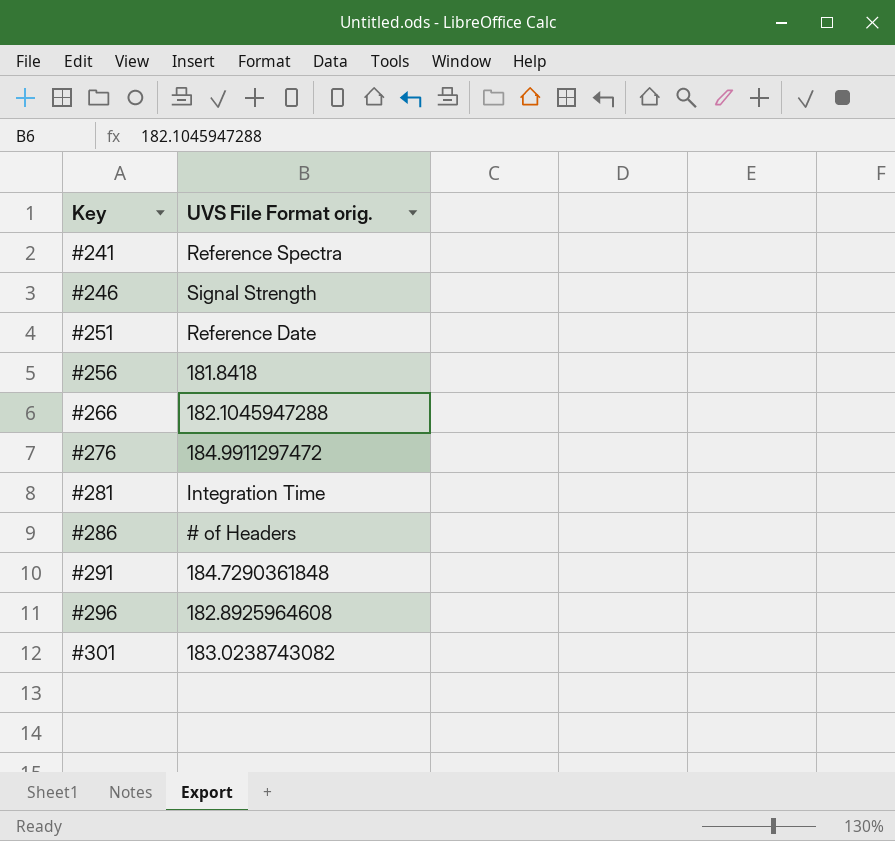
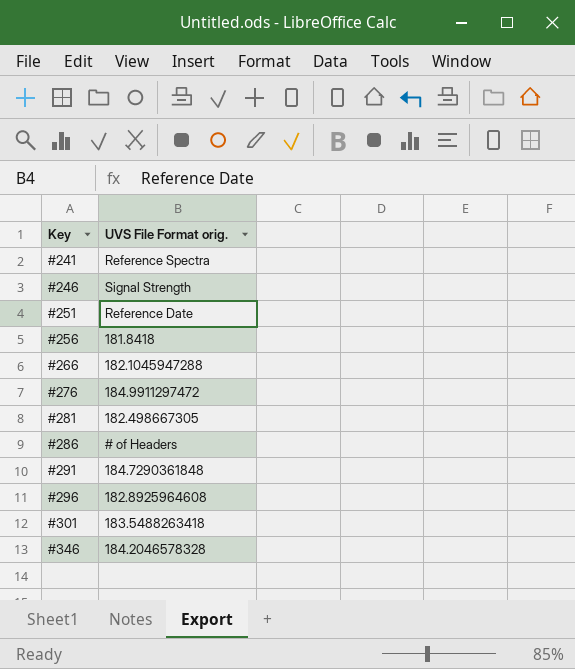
#281 | UVS File Format orig.: Integration Time -> 182.498667305
#301 | UVS File Format orig.: 183.0238743082 -> 183.5488263418
row #346: none -> 184.2046578328

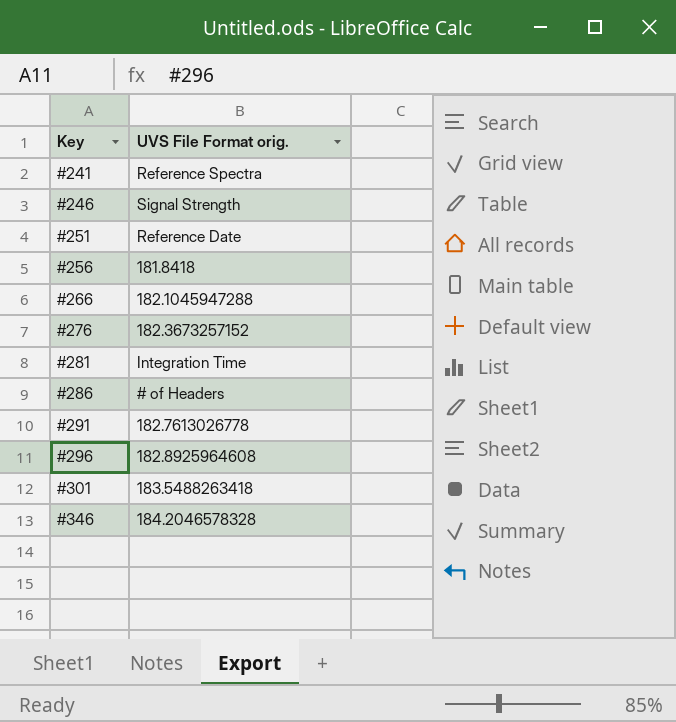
#276 | UVS File Format orig.: 184.9911297472 -> 182.3673257152
#281 | UVS File Format orig.: 182.498667305 -> Integration Time
#291 | UVS File Format orig.: 184.7290361848 -> 182.7613026778

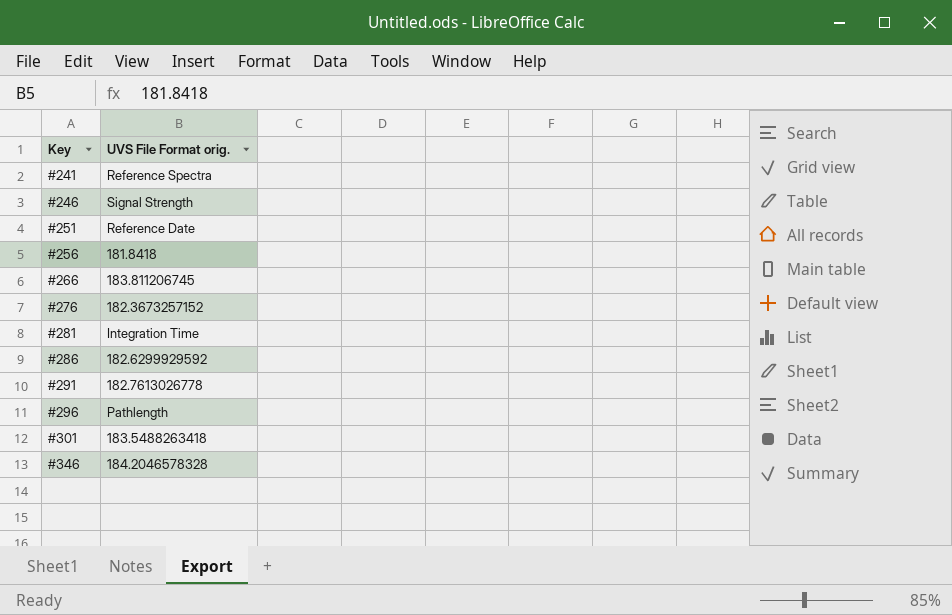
#266 | UVS File Format orig.: 182.1045947288 -> 183.811206745
#286 | UVS File Format orig.: # of Headers -> 182.6299929592
#296 | UVS File Format orig.: 182.8925964608 -> Pathlength

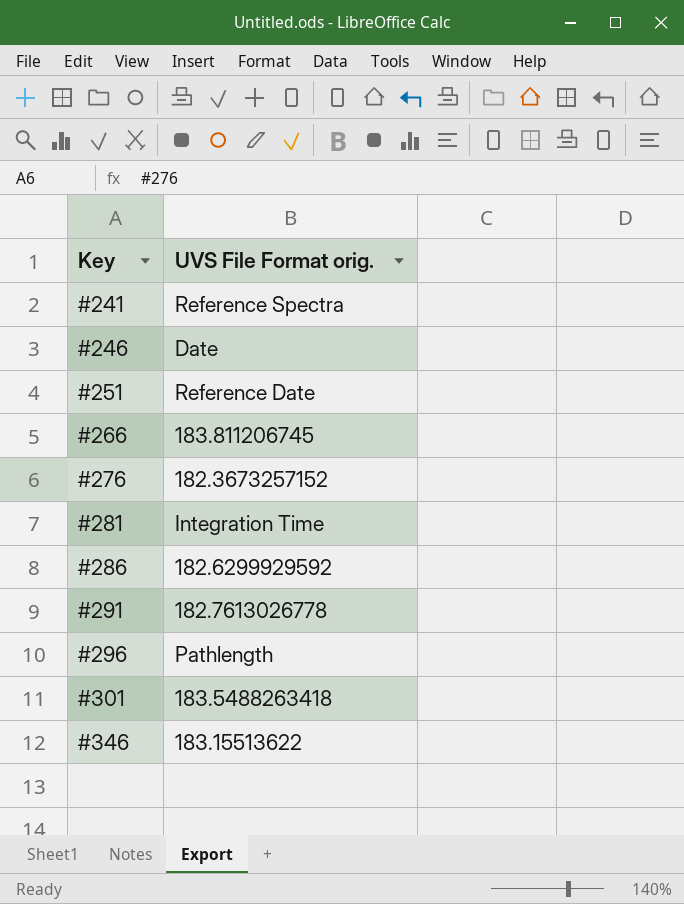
row #256: 181.8418 -> none
#246 | UVS File Format orig.: Signal Strength -> Date
#346 | UVS File Format orig.: 184.2046578328 -> 183.15513622

